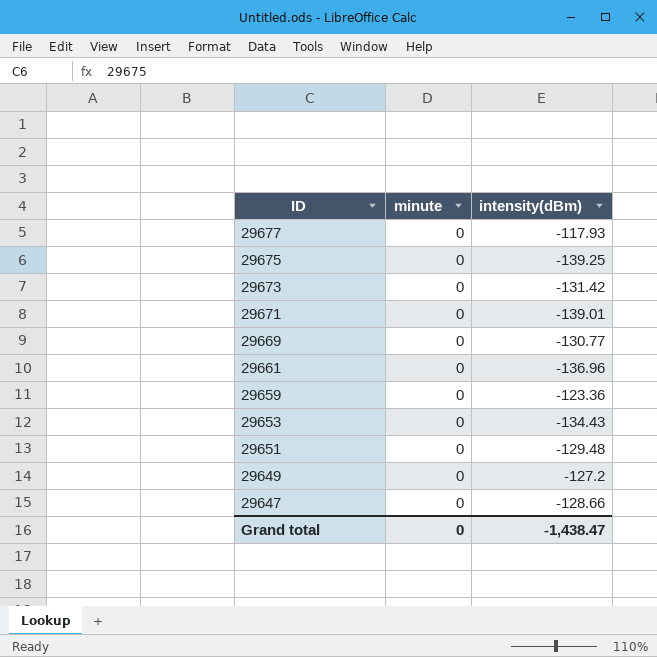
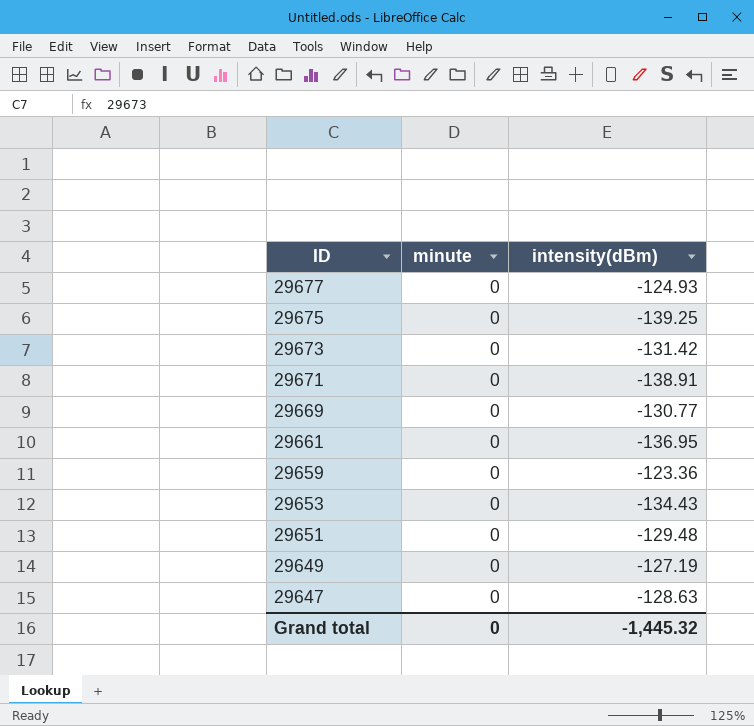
29677 | intensity(dBm): -117.93 -> -124.93
29671 | intensity(dBm): -139.01 -> -138.91
29661 | intensity(dBm): -136.96 -> -136.95
29649 | intensity(dBm): -127.2 -> -127.19
29647 | intensity(dBm): -128.66 -> -128.63
Grand total | intensity(dBm): -1,438.47 -> -1,445.32

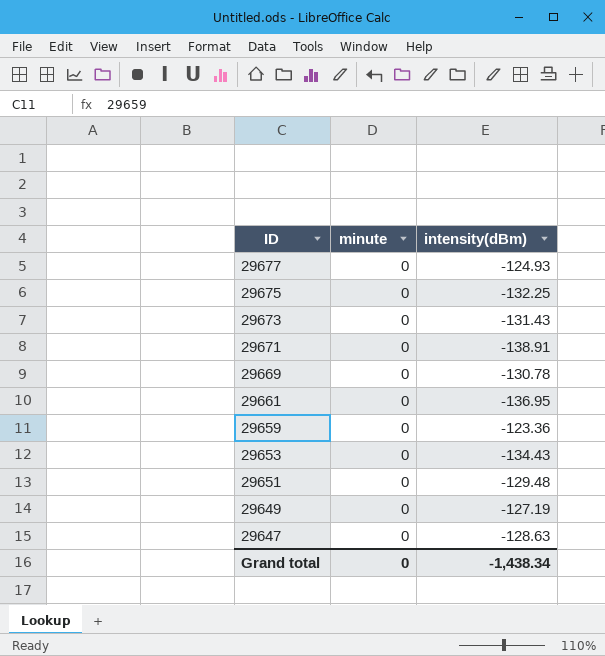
29675 | intensity(dBm): -139.25 -> -132.25
29673 | intensity(dBm): -131.42 -> -131.43
29669 | intensity(dBm): -130.77 -> -130.78
Grand total | intensity(dBm): -1,445.32 -> -1,438.34

